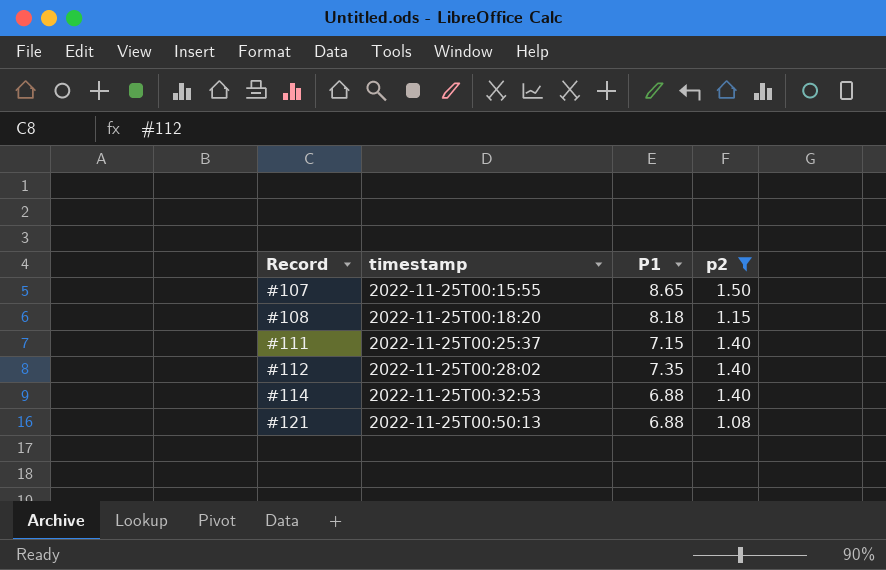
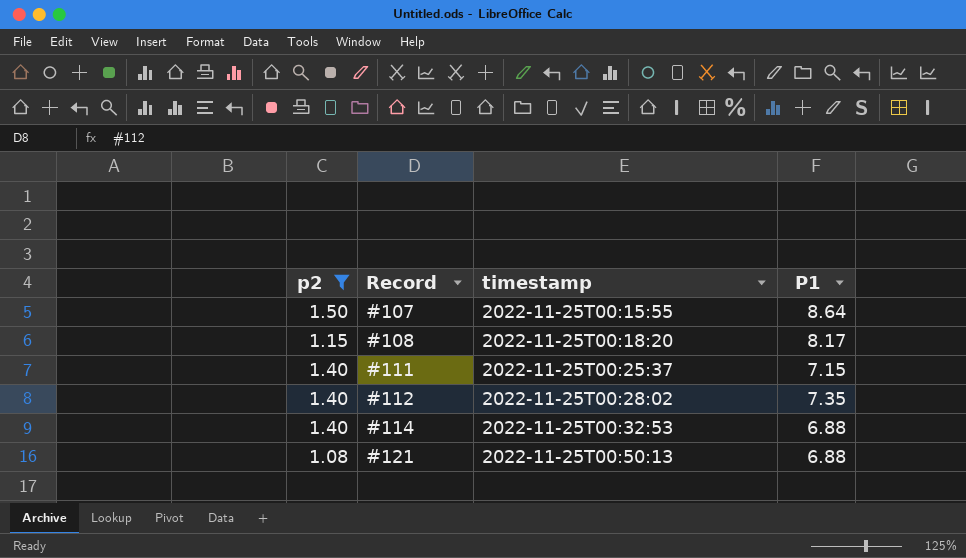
column p2 | position: 4 -> 1
#107 | P1: 8.65 -> 8.64
#108 | P1: 8.18 -> 8.17

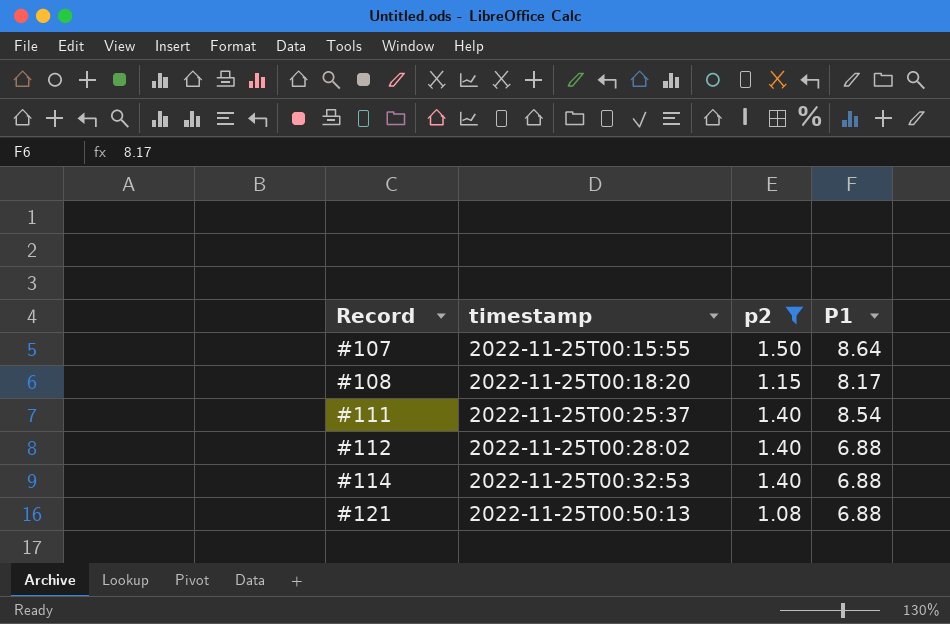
column p2 | position: 1 -> 3
#111 | P1: 7.15 -> 8.54
#112 | P1: 7.35 -> 6.88

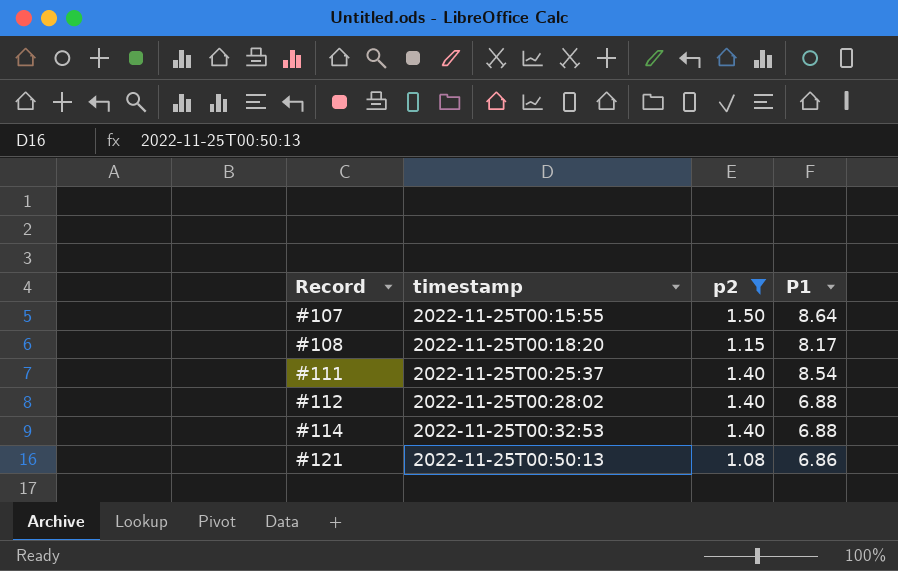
#121 | P1: 6.88 -> 6.86

